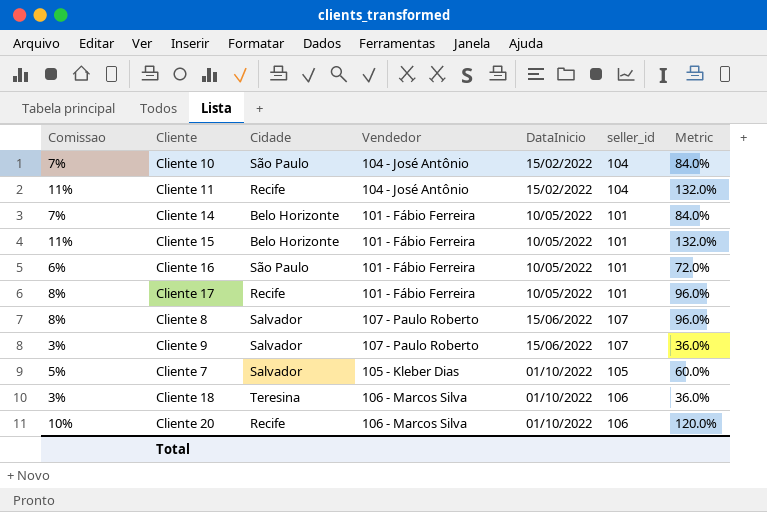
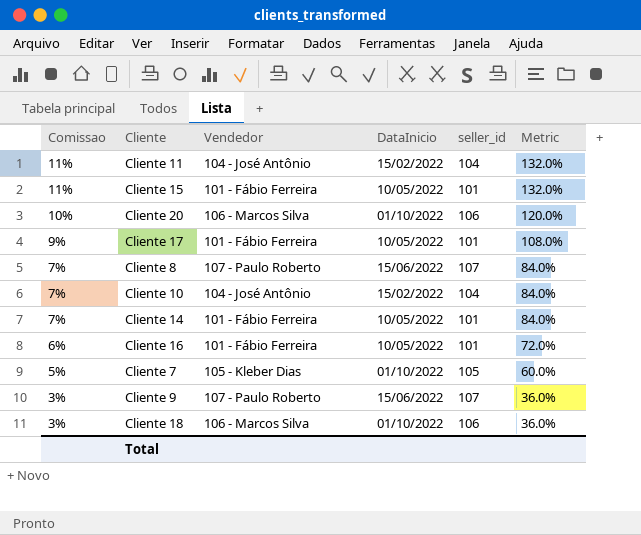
row order: DataInicio ascending -> Comissao descending
column Cidade | position: 3 -> none
Cliente 17 | Comissao: 8% -> 9%
Cliente 17 | Metric: 96.0% -> 108.0%
Cliente 8 | Comissao: 8% -> 7%
Cliente 8 | Metric: 96.0% -> 84.0%

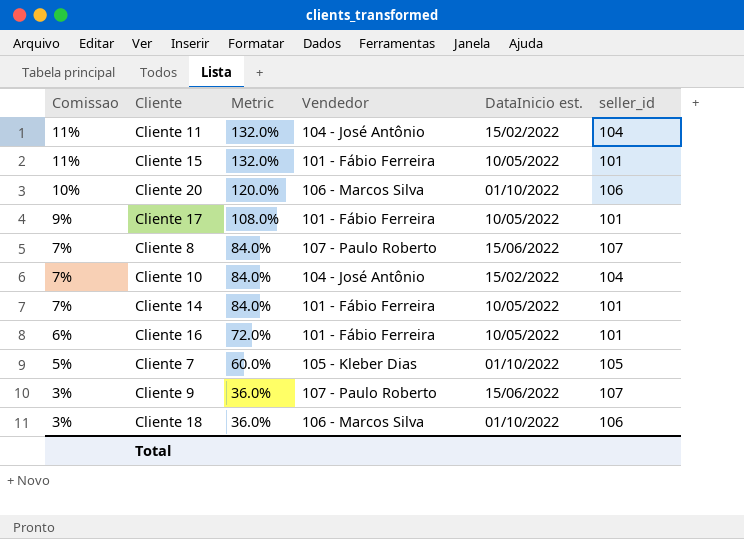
column Metric | position: 6 -> 3
column name: DataInicio -> DataInicio est.

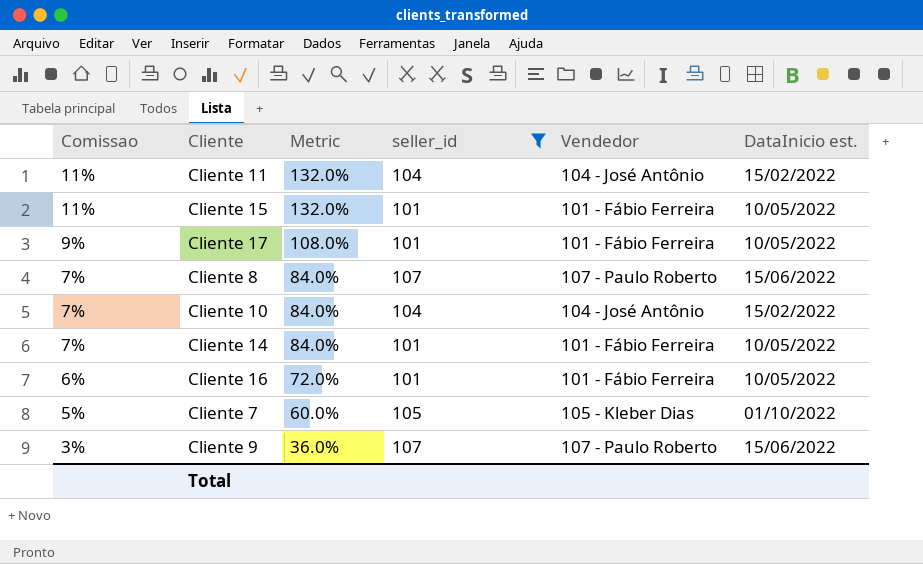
filter: none -> seller_id != 106
column seller_id | position: 6 -> 4

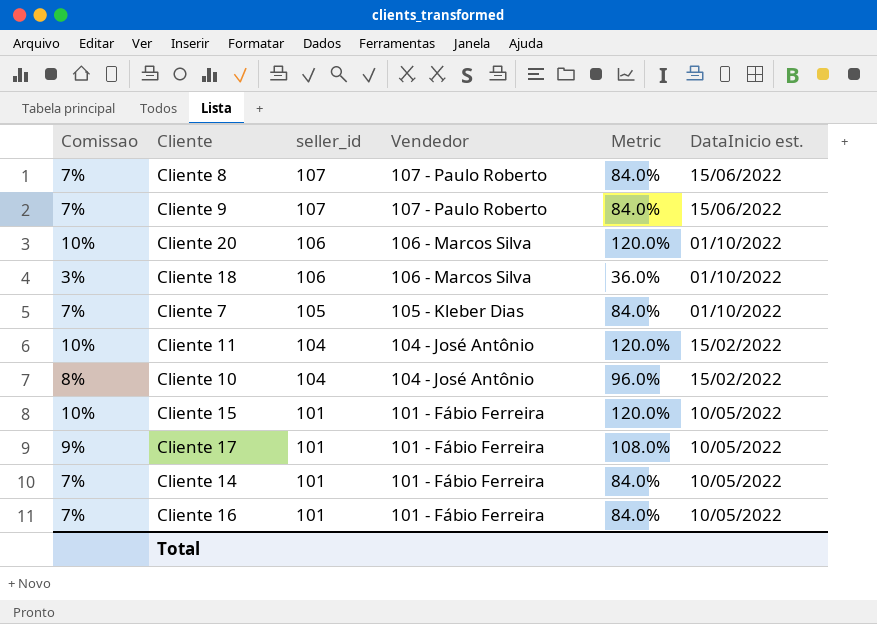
filter: seller_id != 106 -> none
row order: Comissao descending -> seller_id descending
column Metric | position: 3 -> 5
Cliente 9 | Comissao: 3% -> 7%
Cliente 9 | Metric: 36.0% -> 84.0%
Cliente 7 | Comissao: 5% -> 7%
Cliente 7 | Metric: 60.0% -> 84.0%
Cliente 11 | Comissao: 11% -> 10%
Cliente 11 | Metric: 132.0% -> 120.0%
Cliente 10 | Comissao: 7% -> 8%
Cliente 10 | Metric: 84.0% -> 96.0%
Cliente 15 | Comissao: 11% -> 10%
Cliente 15 | Metric: 132.0% -> 120.0%
Cliente 16 | Comissao: 6% -> 7%
Cliente 16 | Metric: 72.0% -> 84.0%

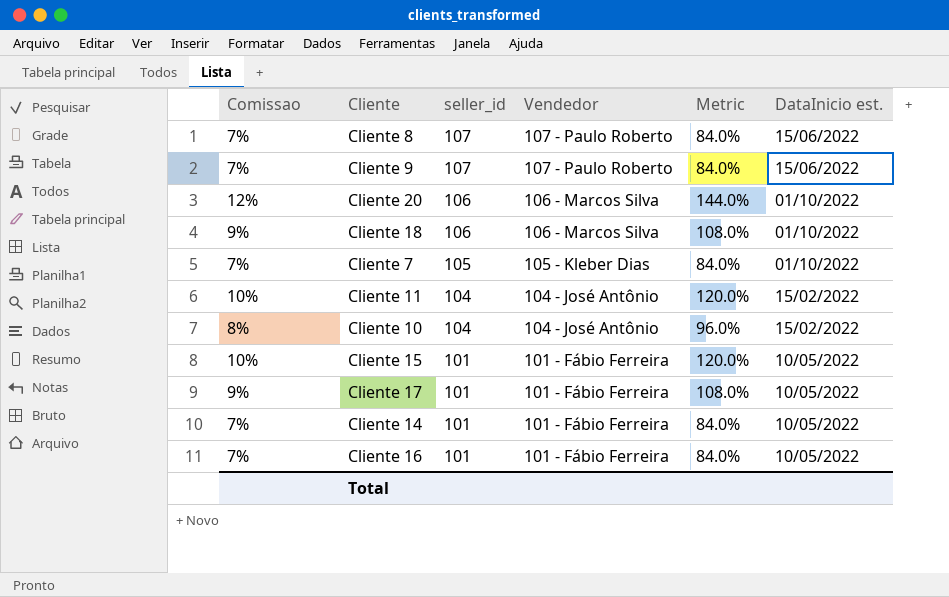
Cliente 20 | Comissao: 10% -> 12%
Cliente 20 | Metric: 120.0% -> 144.0%
Cliente 18 | Comissao: 3% -> 9%
Cliente 18 | Metric: 36.0% -> 108.0%

